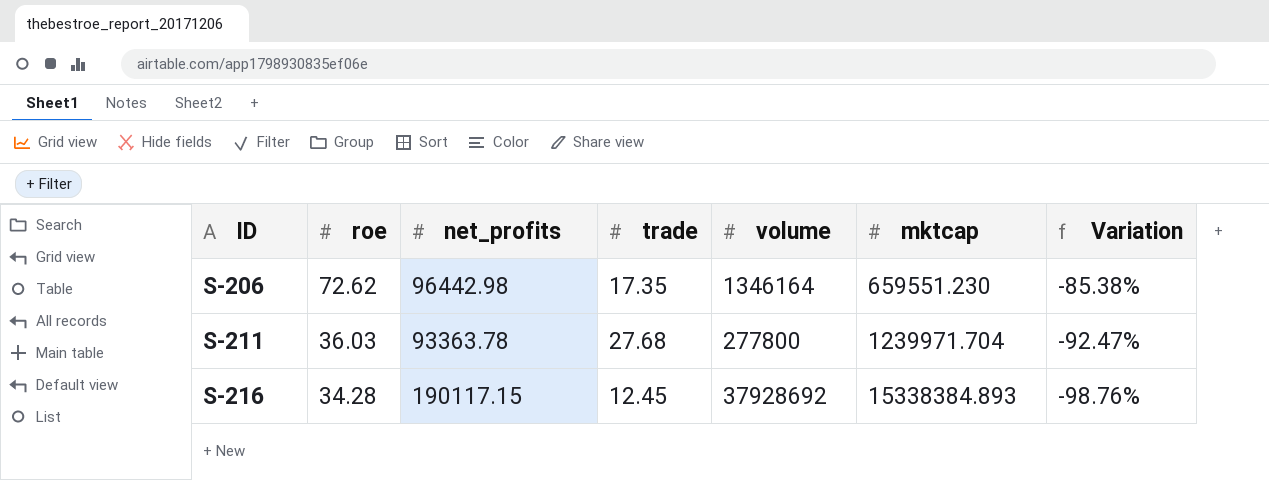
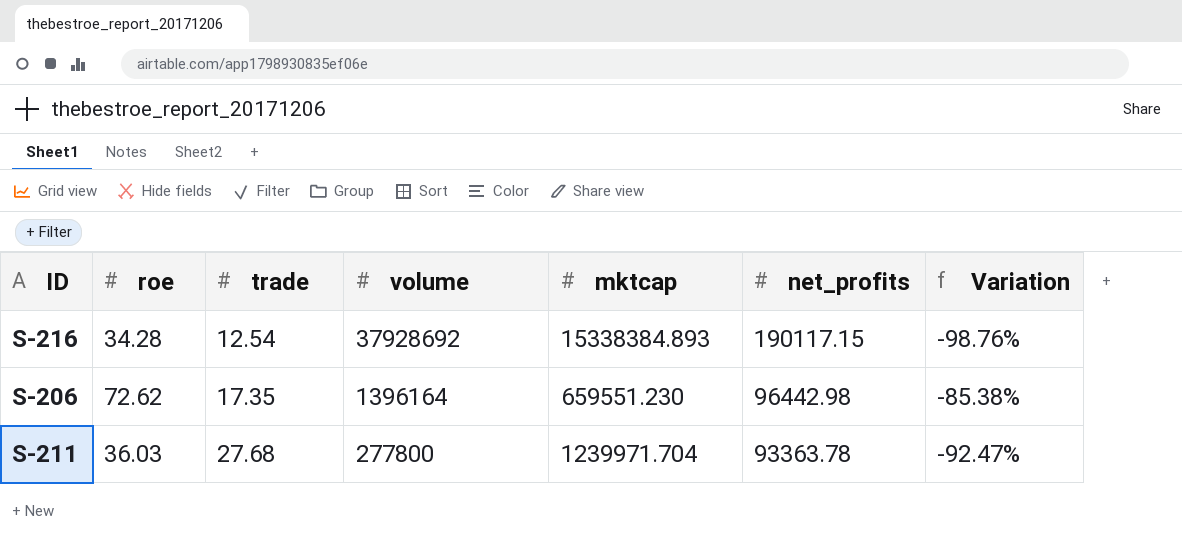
row order: ID ascending -> trade ascending
column net_profits | position: 3 -> 6
S-216 | trade: 12.45 -> 12.54
S-206 | volume: 1346164 -> 1396164

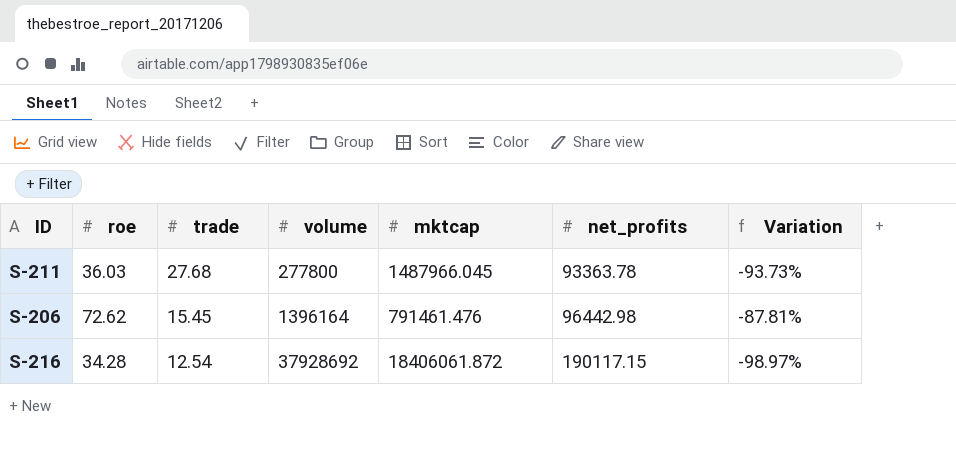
row order: trade ascending -> trade descending
S-211 | mktcap: 1239971.704 -> 1487966.045
S-211 | Variation: -92.47% -> -93.73%
S-206 | trade: 17.35 -> 15.45
S-206 | mktcap: 659551.230 -> 791461.476
S-206 | Variation: -85.38% -> -87.81%
S-216 | mktcap: 15338384.893 -> 18406061.872
S-216 | Variation: -98.76% -> -98.97%

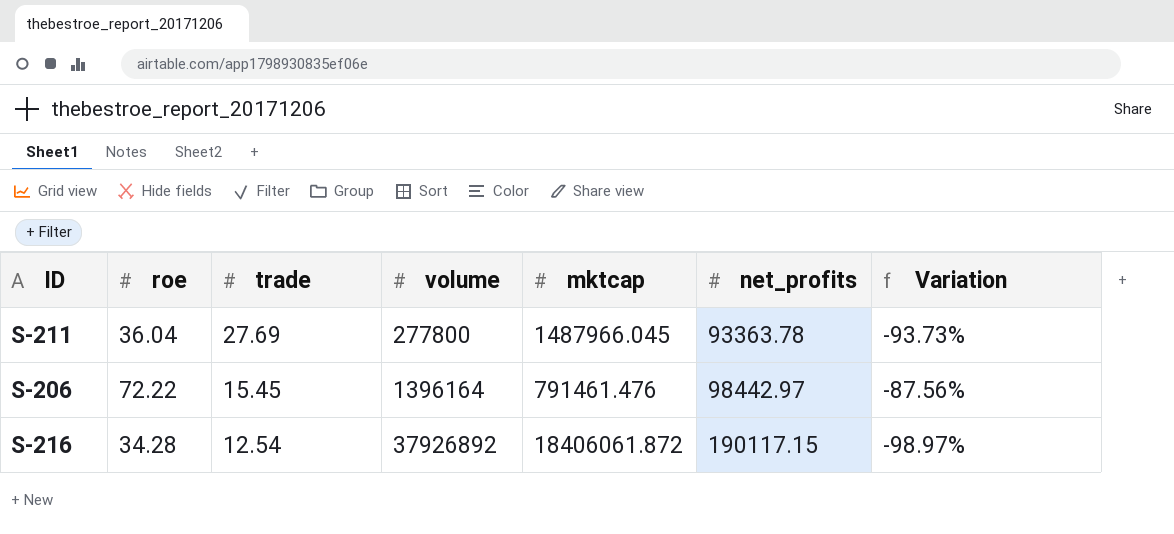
S-211 | roe: 36.03 -> 36.04
S-211 | trade: 27.68 -> 27.69
S-206 | roe: 72.62 -> 72.22
S-206 | net_profits: 96442.98 -> 98442.97
S-206 | Variation: -87.81% -> -87.56%
S-216 | volume: 37928692 -> 37926892

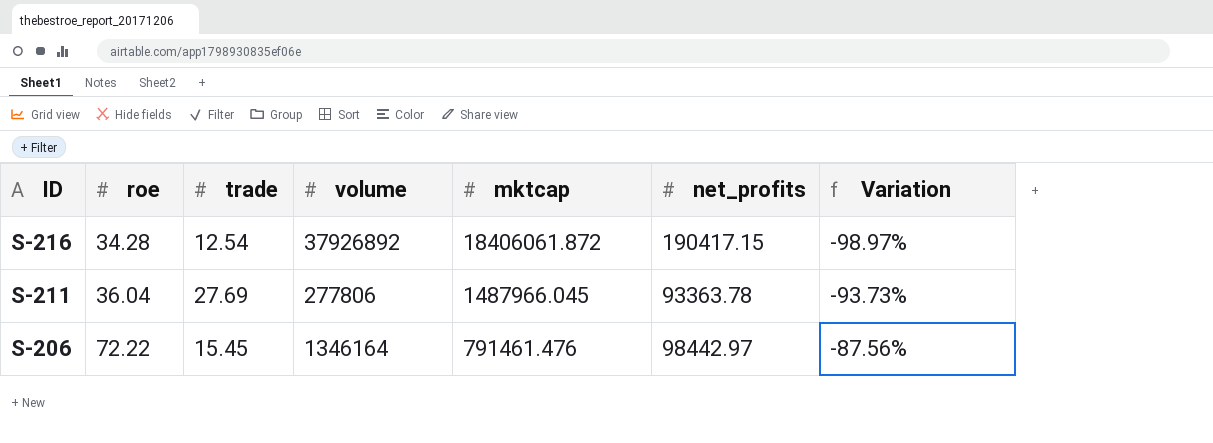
row order: trade descending -> ID descending
S-216 | net_profits: 190117.15 -> 190417.15
S-211 | volume: 277800 -> 277806
S-206 | volume: 1396164 -> 1346164

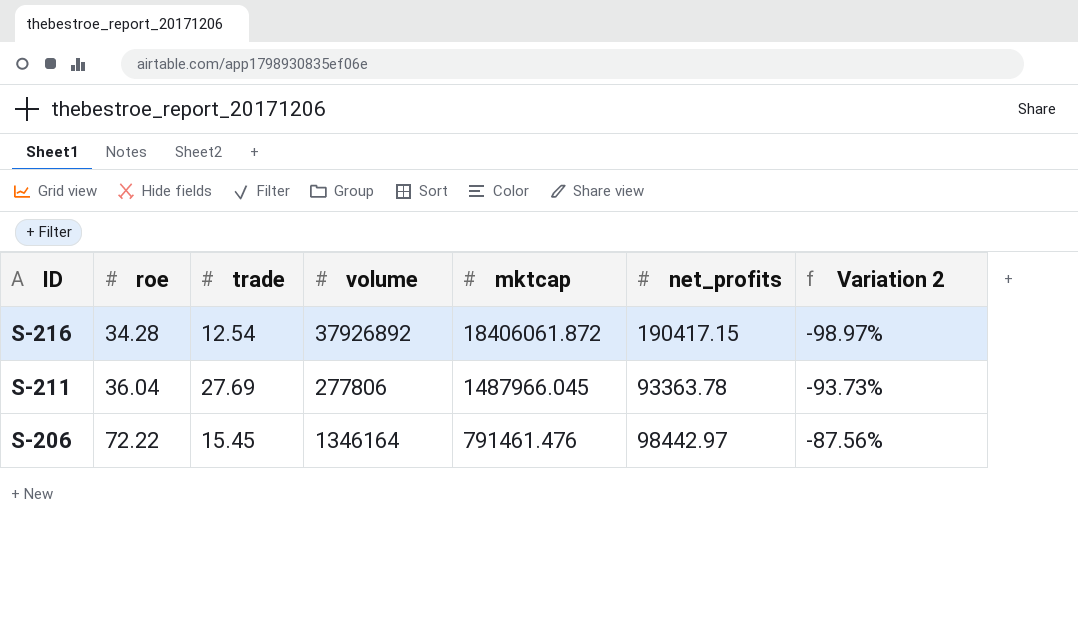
column name: Variation -> Variation 2

